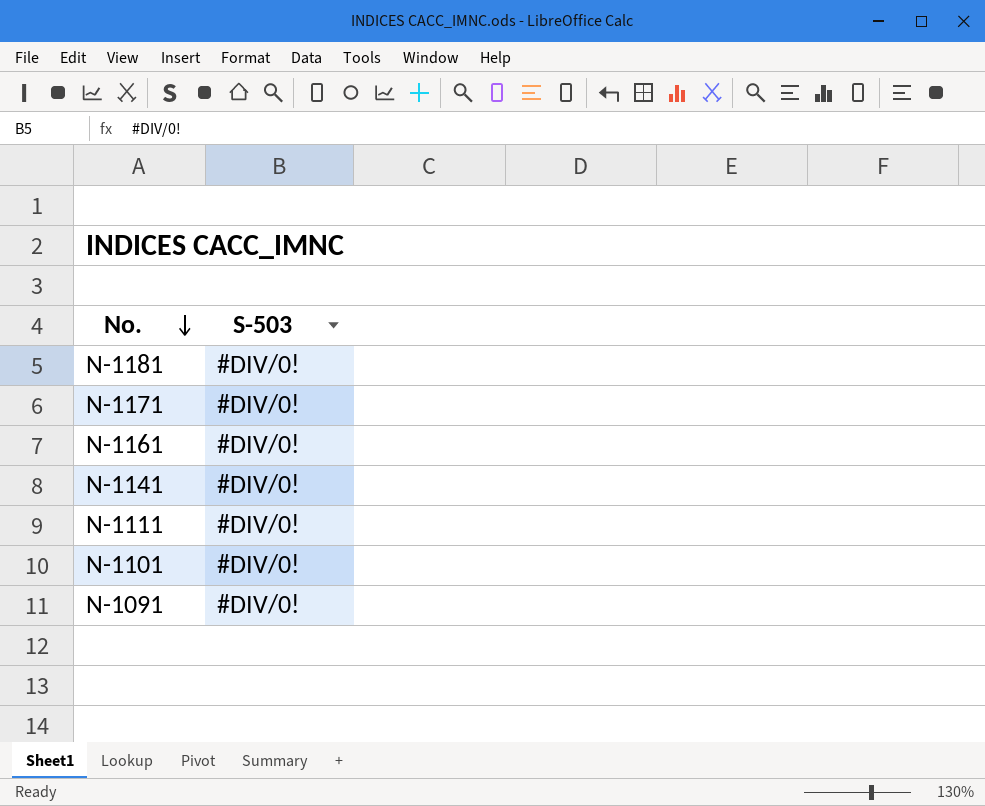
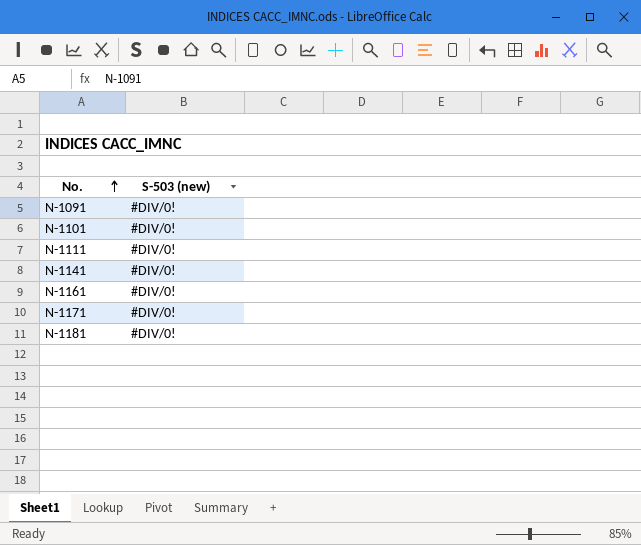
row order: No. descending -> No. ascending
column name: S-503 -> S-503 (new)

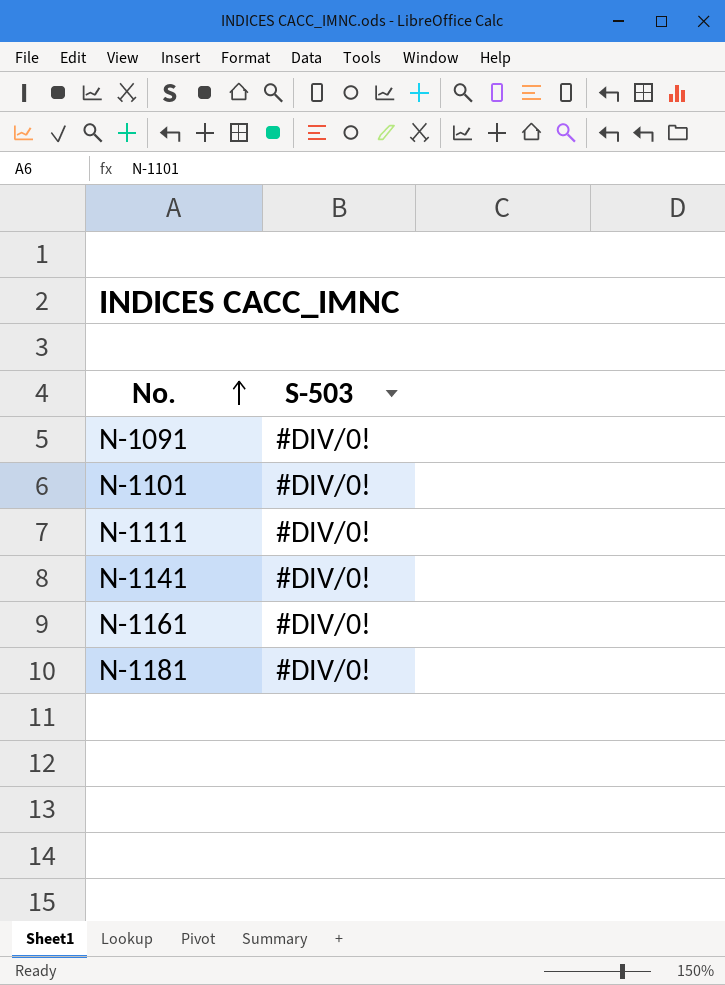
column name: S-503 (new) -> S-503
row N-1171: #DIV/0! -> none

